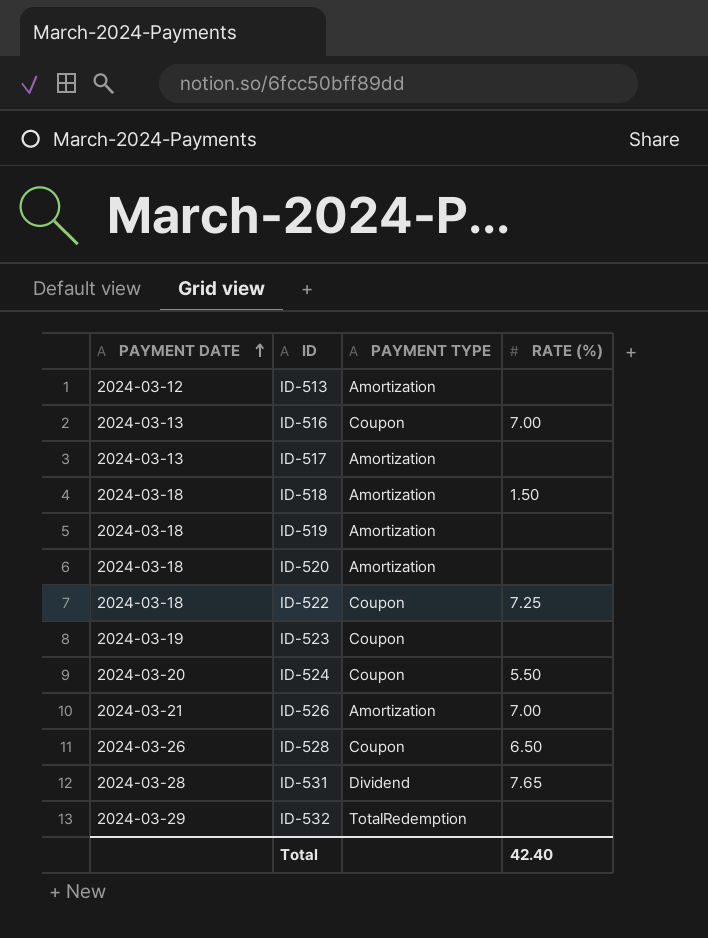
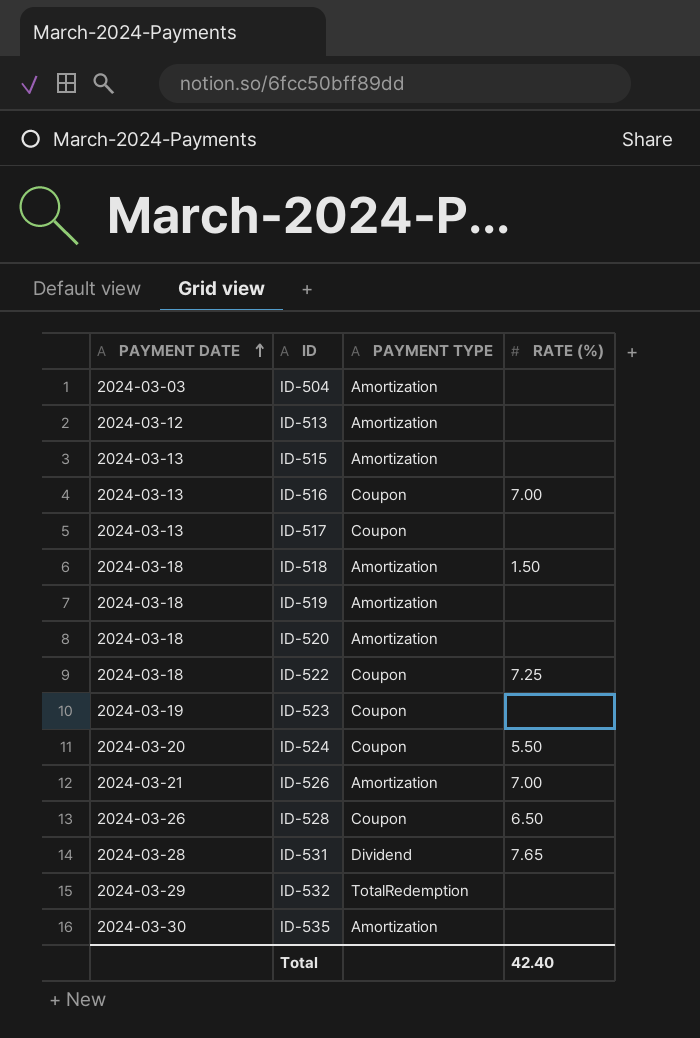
row ID-504: none -> 2024-03-03 | Amortization | none
row ID-515: none -> 2024-03-13 | Amortization | none
ID-517 | PAYMENT TYPE: Amortization -> Coupon
row ID-535: none -> 2024-03-30 | Amortization | none

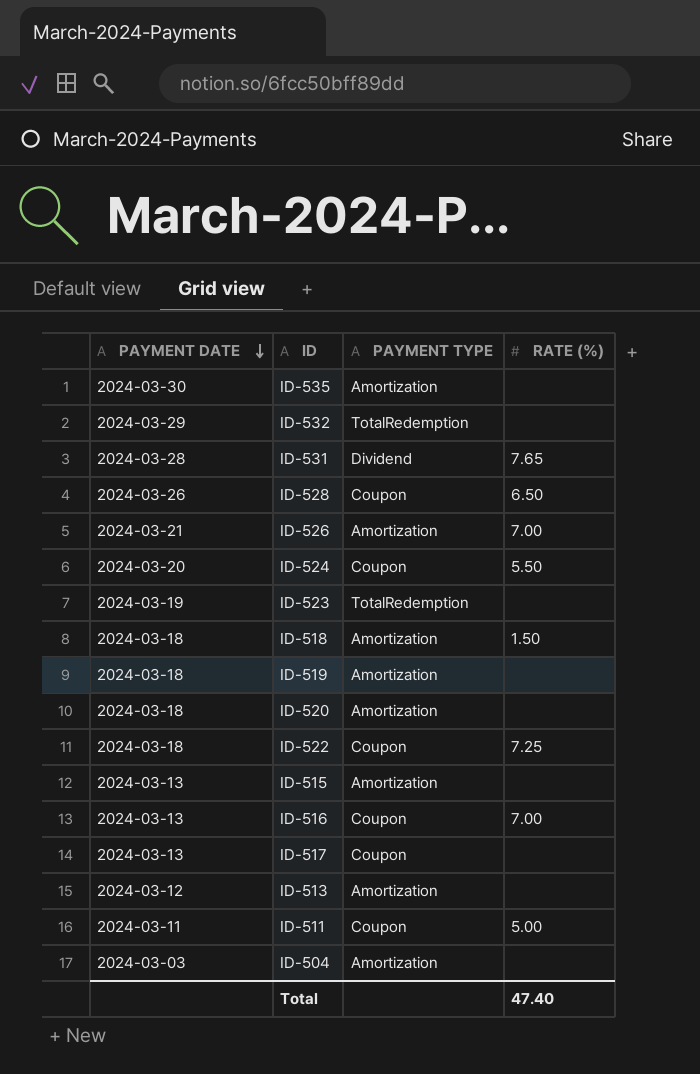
row order: PAYMENT DATE ascending -> PAYMENT DATE descending
ID-523 | PAYMENT TYPE: Coupon -> TotalRedemption
row ID-511: none -> 2024-03-11 | Coupon | 5.00
Total | RATE (%): 42.40 -> 47.40

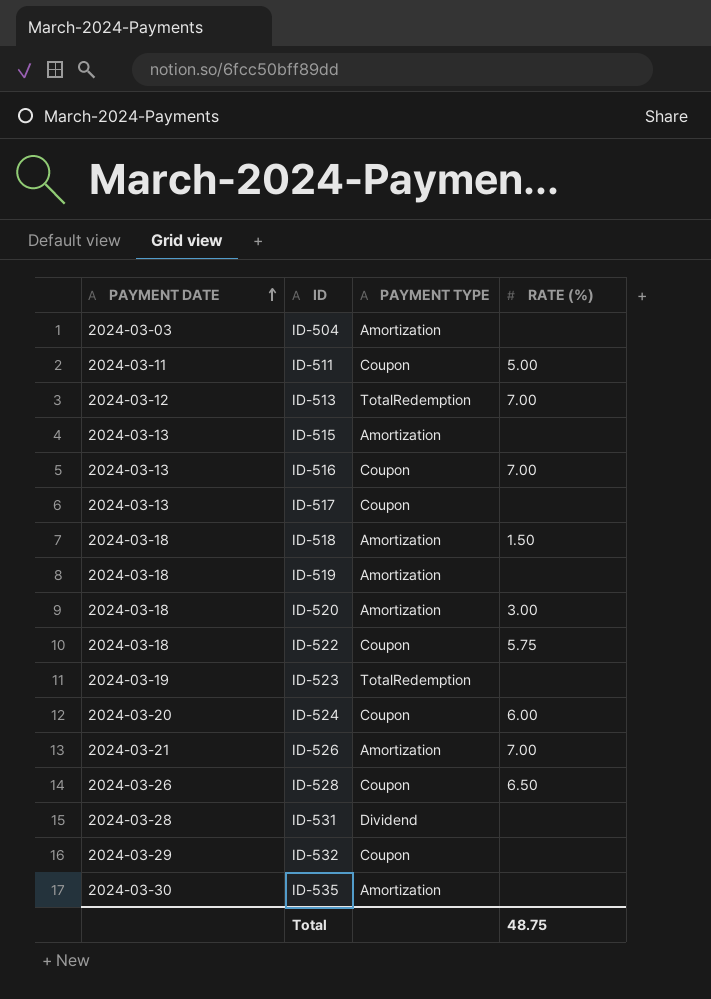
row order: PAYMENT DATE descending -> PAYMENT DATE ascending
ID-513 | PAYMENT TYPE: Amortization -> TotalRedemption
ID-513 | RATE (%): none -> 7.00
ID-520 | RATE (%): none -> 3.00
ID-522 | RATE (%): 7.25 -> 5.75
ID-524 | RATE (%): 5.50 -> 6.00
ID-531 | RATE (%): 7.65 -> none
ID-532 | PAYMENT TYPE: TotalRedemption -> Coupon
Total | RATE (%): 47.40 -> 48.75

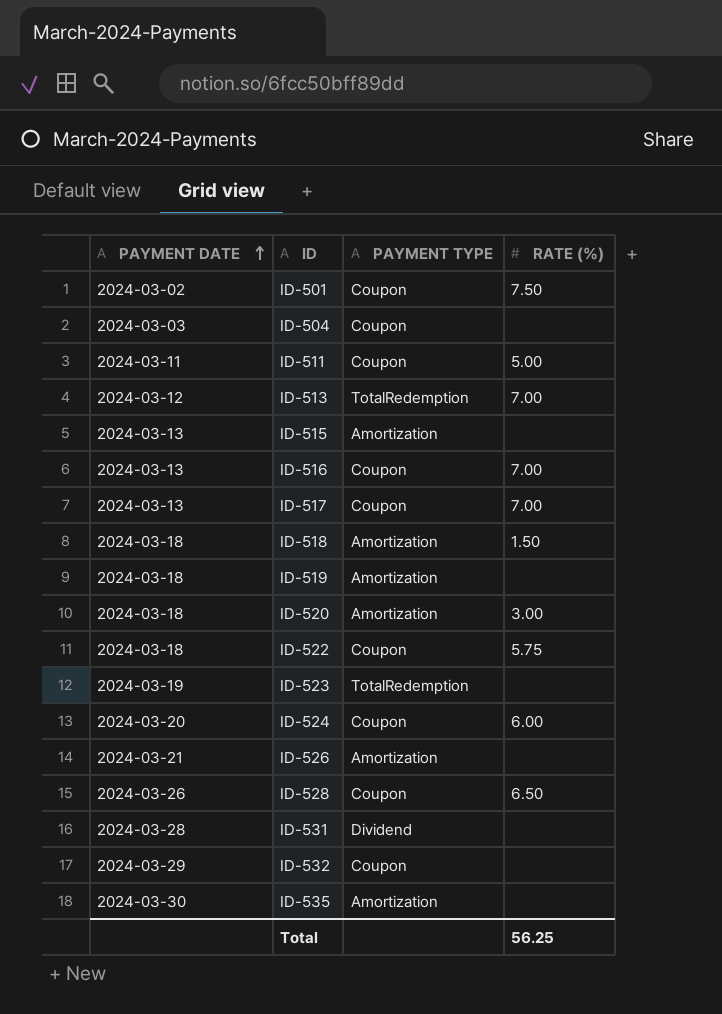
row ID-501: none -> 2024-03-02 | Coupon | 7.50
ID-504 | PAYMENT TYPE: Amortization -> Coupon
ID-517 | RATE (%): none -> 7.00
ID-526 | RATE (%): 7.00 -> none
Total | RATE (%): 48.75 -> 56.25

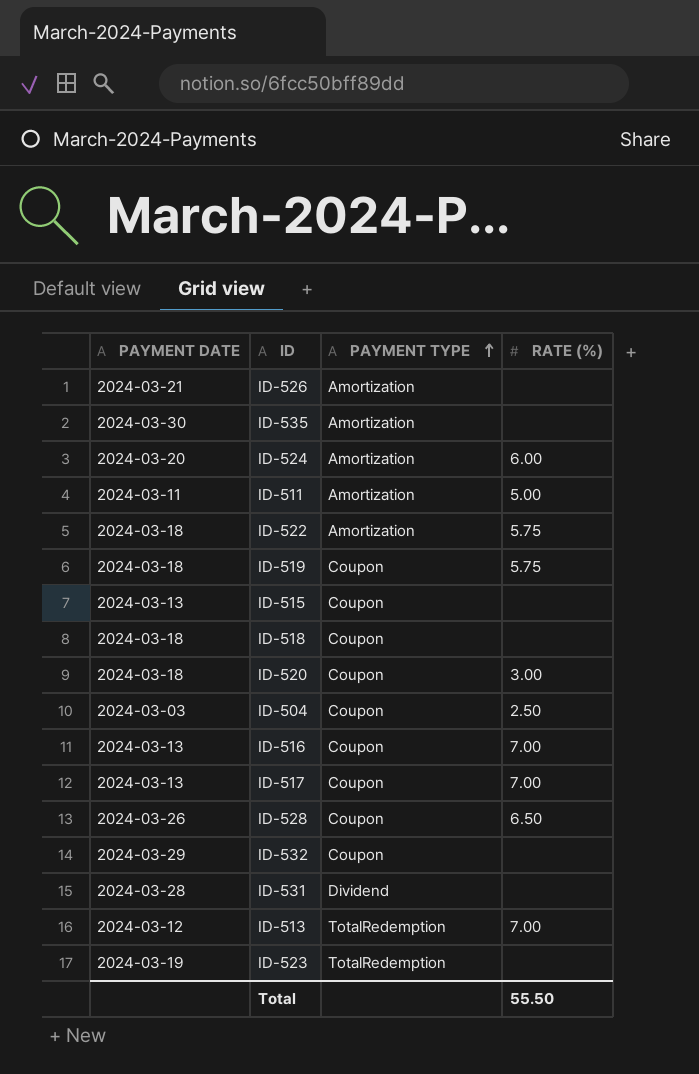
row order: PAYMENT DATE ascending -> PAYMENT TYPE ascending
row ID-501: 2024-03-02 | Coupon | 7.50 -> none
ID-524 | PAYMENT TYPE: Coupon -> Amortization
ID-511 | PAYMENT TYPE: Coupon -> Amortization
ID-522 | PAYMENT TYPE: Coupon -> Amortization
ID-519 | PAYMENT TYPE: Amortization -> Coupon
ID-519 | RATE (%): none -> 5.75
ID-515 | PAYMENT TYPE: Amortization -> Coupon
ID-518 | PAYMENT TYPE: Amortization -> Coupon
ID-518 | RATE (%): 1.50 -> none
ID-520 | PAYMENT TYPE: Amortization -> Coupon
ID-504 | RATE (%): none -> 2.50
Total | RATE (%): 56.25 -> 55.50

